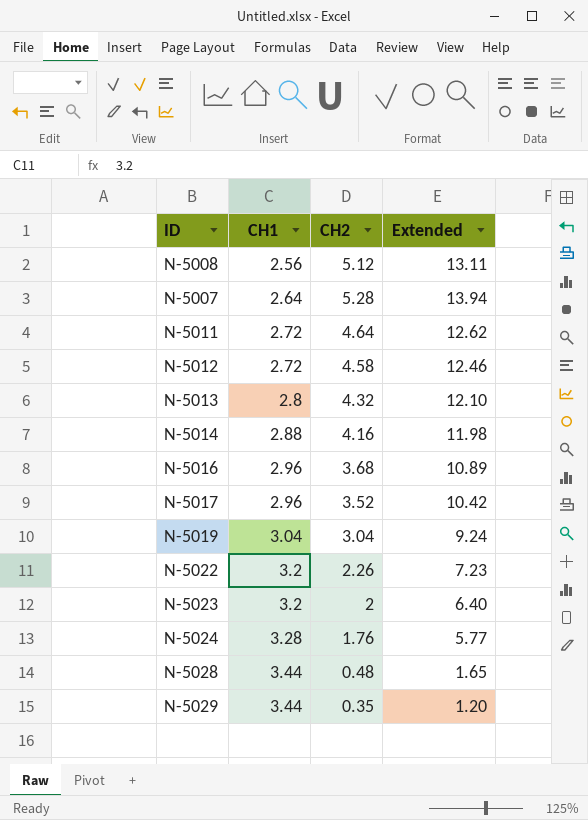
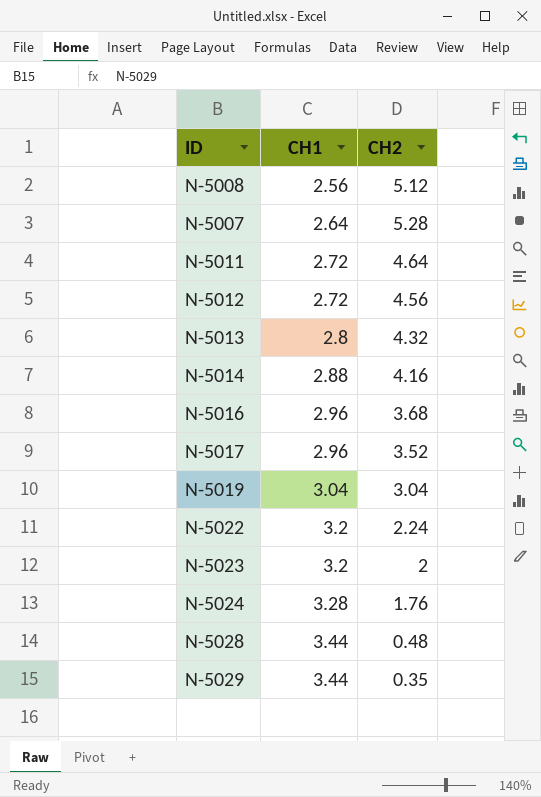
column Extended | formula: [CH1] * [CH2] -> none
N-5012 | CH2: 4.58 -> 4.56
N-5022 | CH2: 2.26 -> 2.24

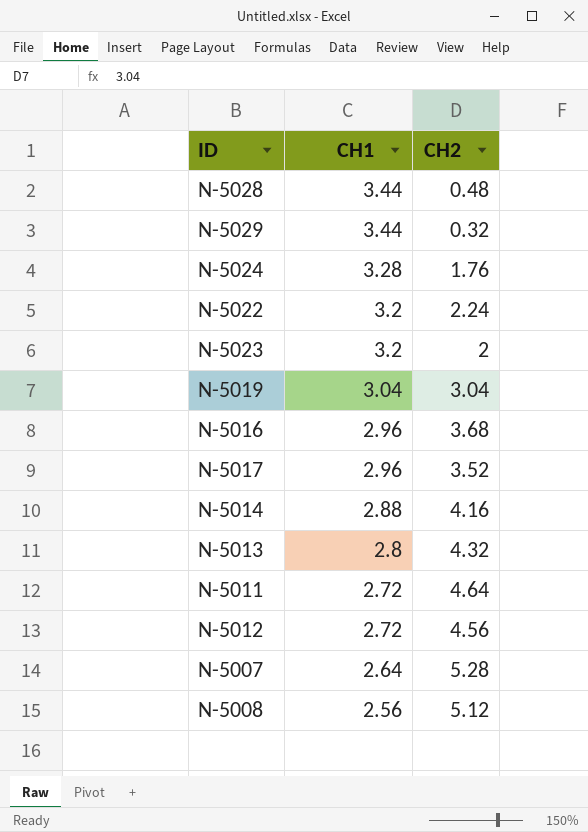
row order: CH1 ascending -> CH1 descending
N-5029 | CH2: 0.35 -> 0.32

